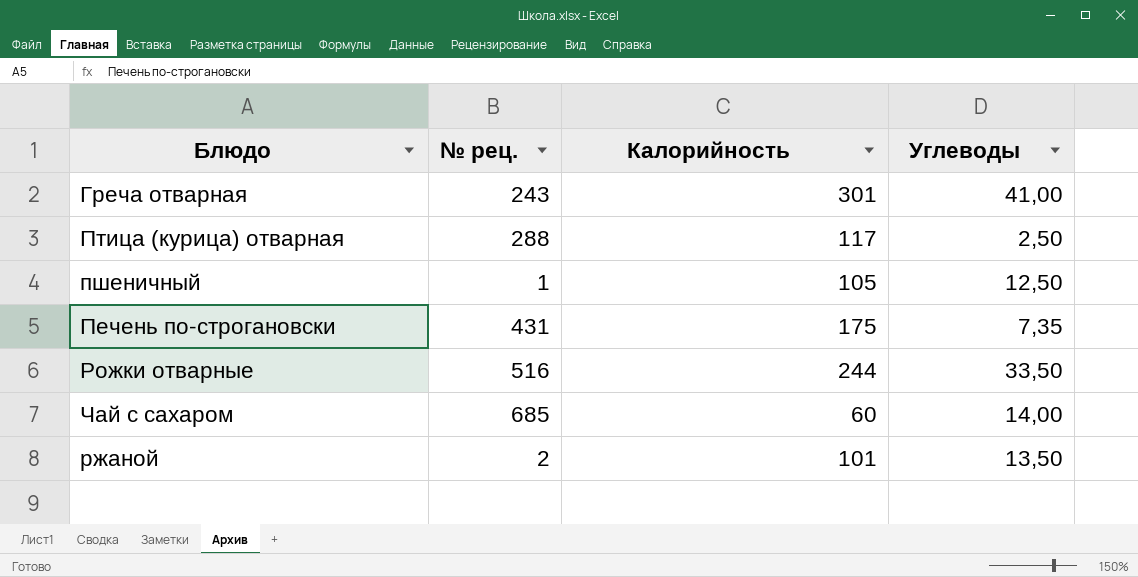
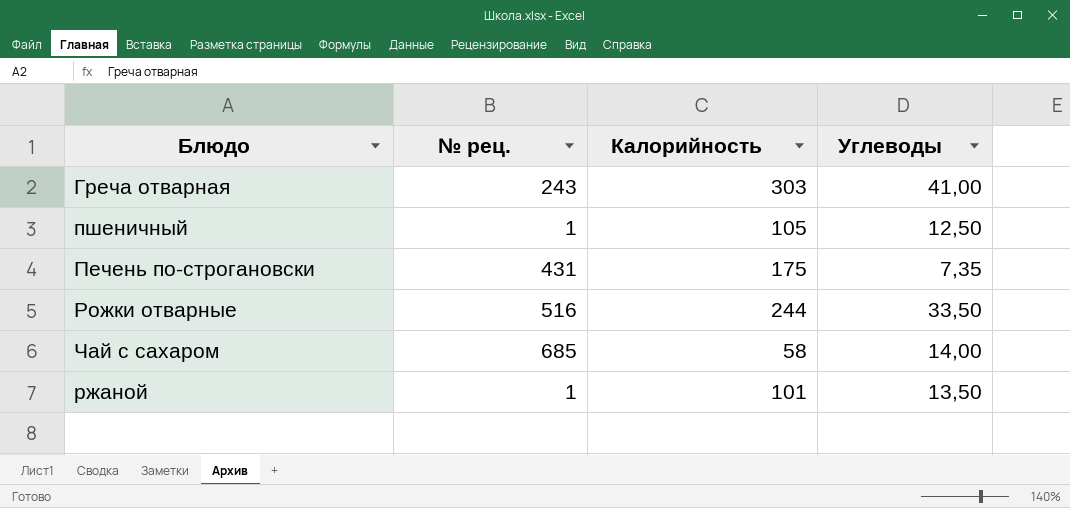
row Птица (курица) отварная: 288 | 117 | 2,50 -> none
Греча отварная | Калорийность: 301 -> 303
Чай с сахаром | Калорийность: 60 -> 58
ржаной | № рец.: 2 -> 1

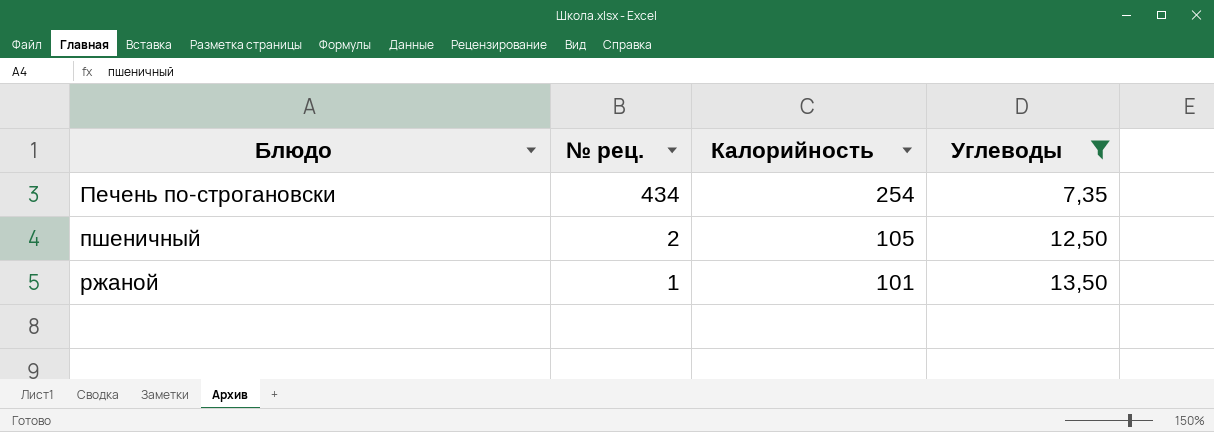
filter: none -> Углеводы <= 13,50
row order: none -> Блюдо ascending
Печень по-строгановски | № рец.: 431 -> 434
Печень по-строгановски | Калорийность: 175 -> 254
пшеничный | № рец.: 1 -> 2

